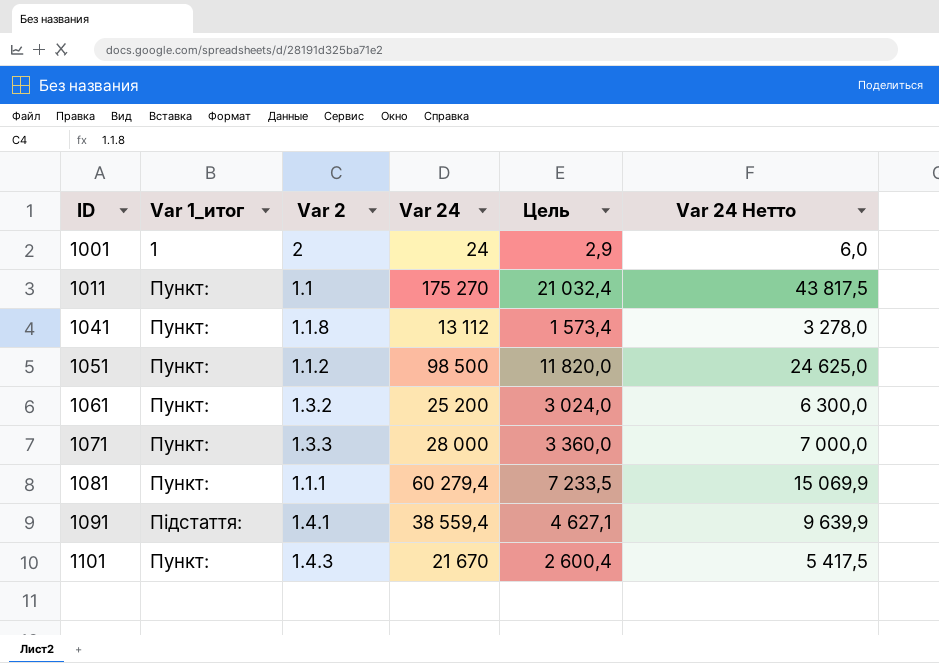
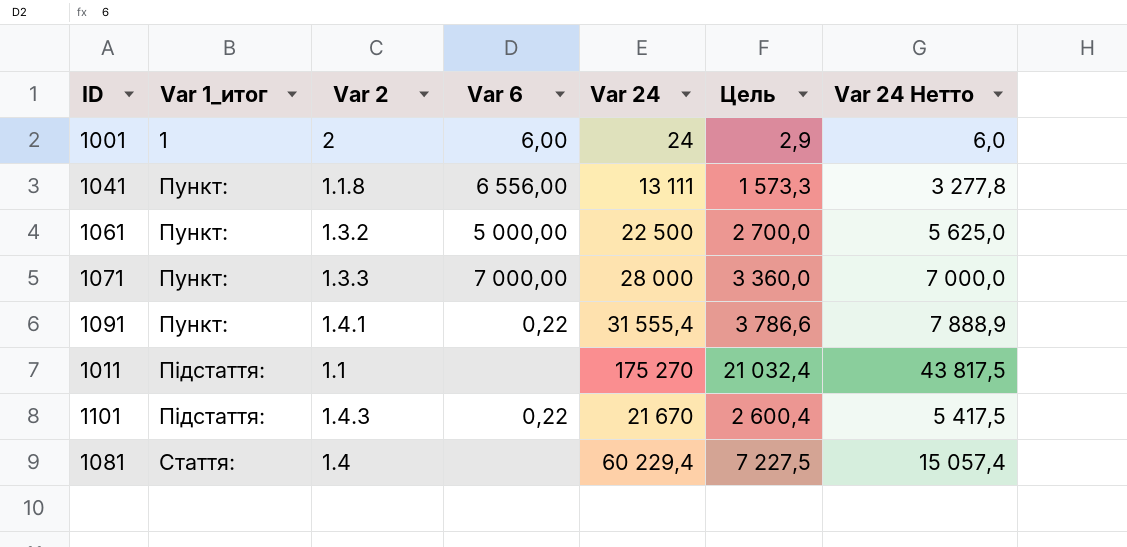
row order: ID ascending -> Var 1_итог ascending
column Var 6 | position: none -> 4
row 1051: Пункт: | 1.1.2 | 98 500 | 11 820,0 | 24 625,0 -> none
1041 | Var 24: 13 112 -> 13 111
1041 | Цель: 1 573,4 -> 1 573,3
1041 | Var 24 Нетто: 3 278,0 -> 3 277,8
1061 | Var 24: 25 200 -> 22 500
1061 | Цель: 3 024,0 -> 2 700,0
1061 | Var 24 Нетто: 6 300,0 -> 5 625,0
1091 | Var 1_итог: Підстаття: -> Пункт:
1091 | Var 24: 38 559,4 -> 31 555,4
1091 | Цель: 4 627,1 -> 3 786,6
1091 | Var 24 Нетто: 9 639,9 -> 7 888,9
1011 | Var 1_итог: Пункт: -> Підстаття:
1101 | Var 1_итог: Пункт: -> Підстаття:
1081 | Var 1_итог: Пункт: -> Стаття:
1081 | Var 2: 1.1.1 -> 1.4
1081 | Var 24: 60 279,4 -> 60 229,4
1081 | Цель: 7 233,5 -> 7 227,5
1081 | Var 24 Нетто: 15 069,9 -> 15 057,4

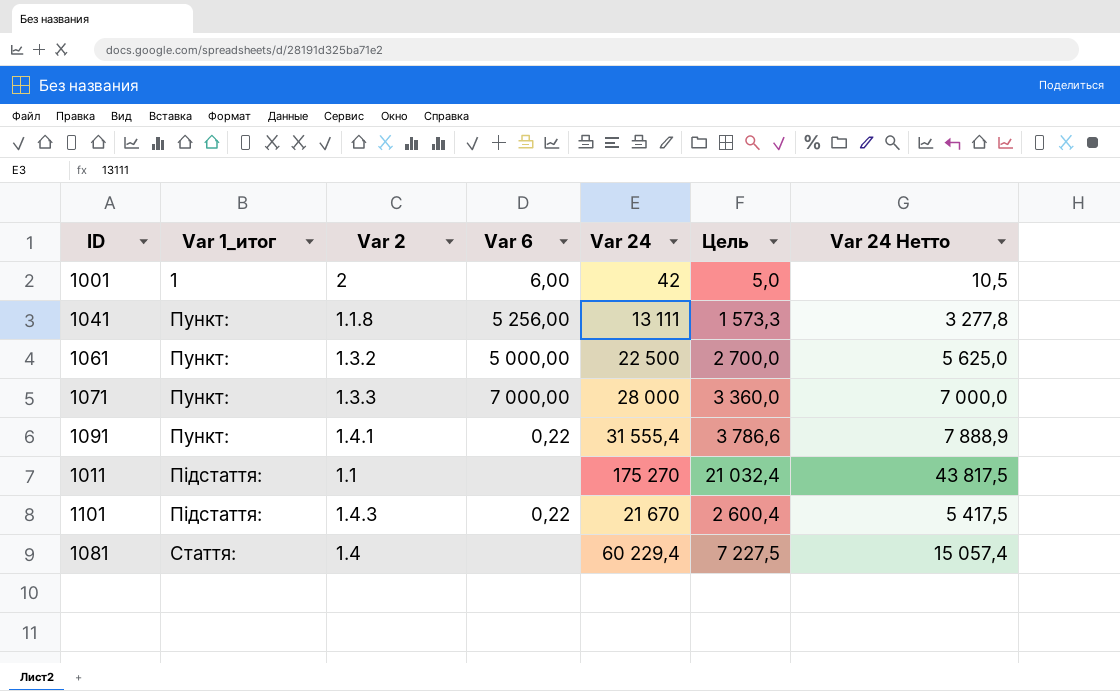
1001 | Var 24: 24 -> 42
1001 | Цель: 2,9 -> 5,0
1001 | Var 24 Нетто: 6,0 -> 10,5
1041 | Var 6: 6 556,00 -> 5 256,00

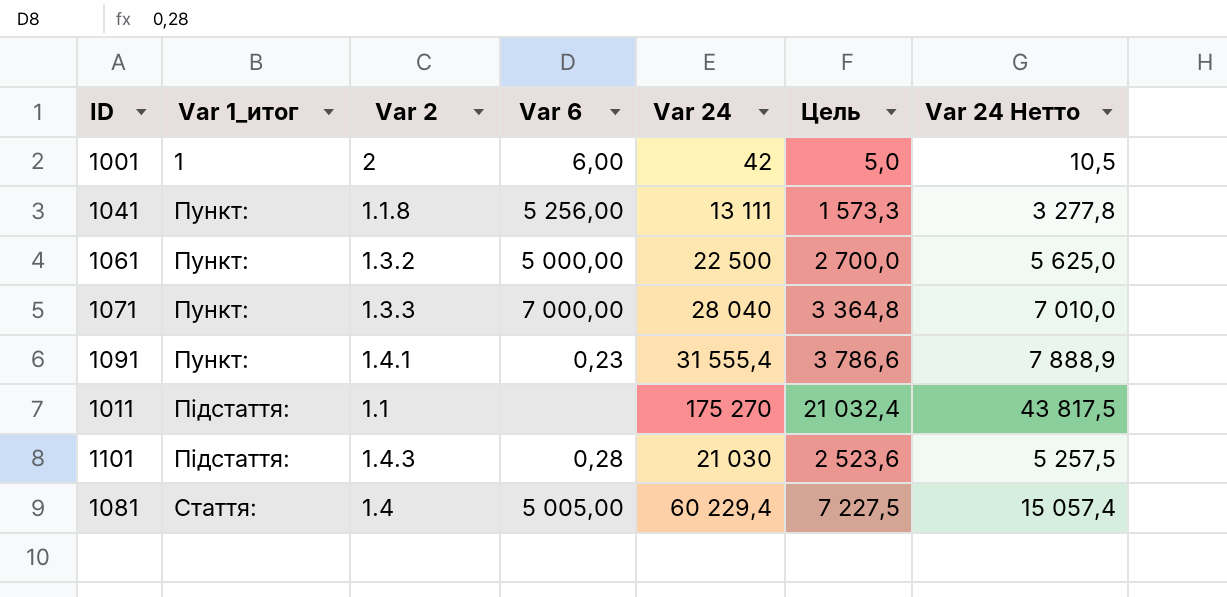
1071 | Var 24: 28 000 -> 28 040
1071 | Цель: 3 360,0 -> 3 364,8
1071 | Var 24 Нетто: 7 000,0 -> 7 010,0
1091 | Var 6: 0,22 -> 0,23
1101 | Var 6: 0,22 -> 0,28
1101 | Var 24: 21 670 -> 21 030
1101 | Цель: 2 600,4 -> 2 523,6
1101 | Var 24 Нетто: 5 417,5 -> 5 257,5
1081 | Var 6: none -> 5 005,00

